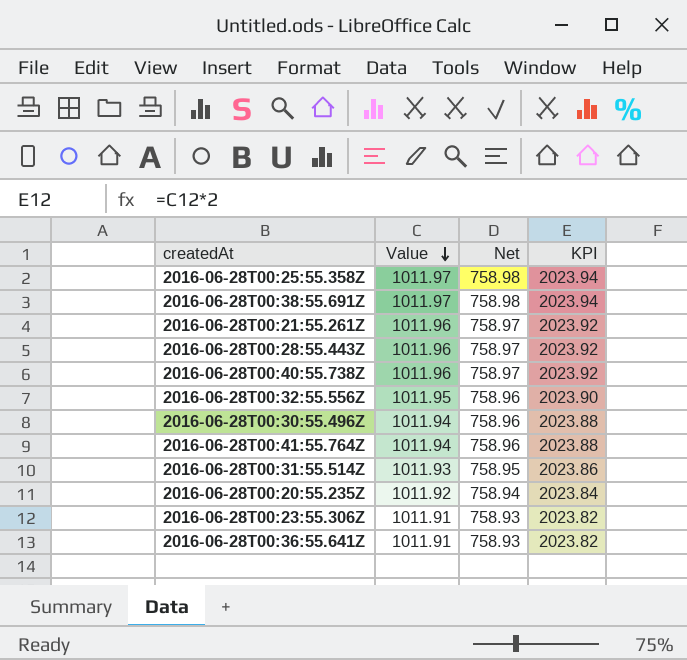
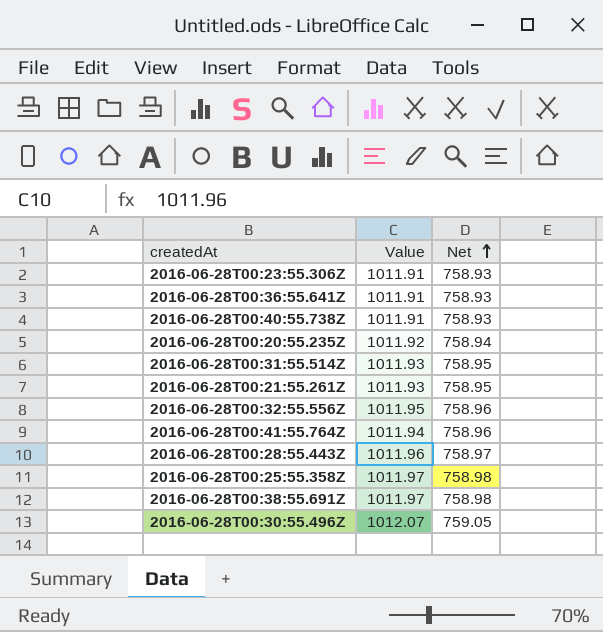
row order: Value descending -> Net ascending
column KPI | formula: [Value] * 2 -> none
2016-06-28T00:40:55.738Z | Value: 1011.96 -> 1011.91
2016-06-28T00:40:55.738Z | Net: 758.97 -> 758.93
2016-06-28T00:21:55.261Z | Value: 1011.96 -> 1011.93
2016-06-28T00:21:55.261Z | Net: 758.97 -> 758.95
2016-06-28T00:30:55.496Z | Value: 1011.94 -> 1012.07
2016-06-28T00:30:55.496Z | Net: 758.96 -> 759.05

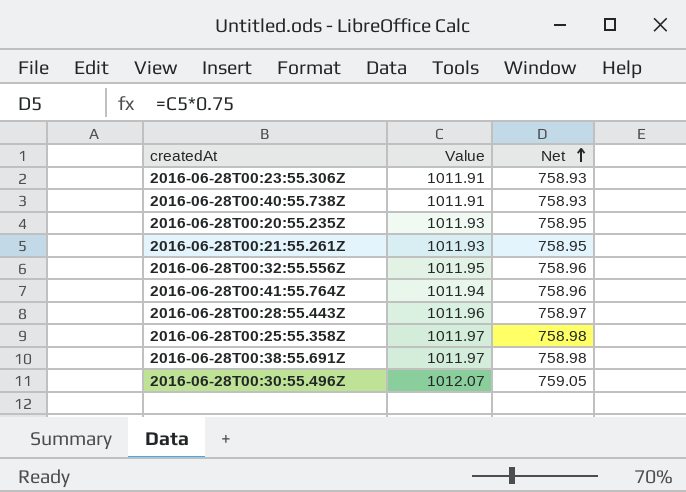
row 2016-06-28T00:36:55.641Z: 1011.91 | 758.93 -> none
row 2016-06-28T00:31:55.514Z: 1011.93 | 758.95 -> none
2016-06-28T00:20:55.235Z | Value: 1011.92 -> 1011.93
2016-06-28T00:20:55.235Z | Net: 758.94 -> 758.95

